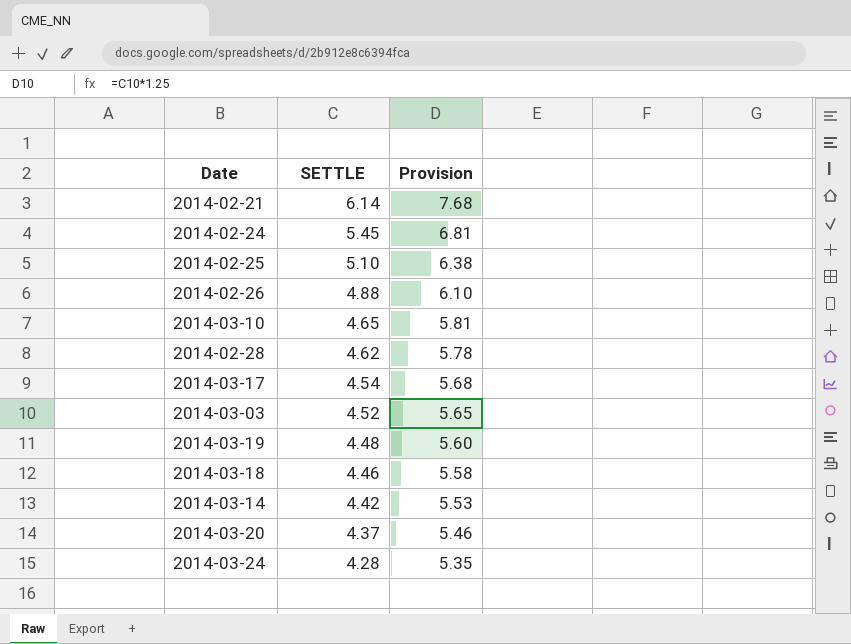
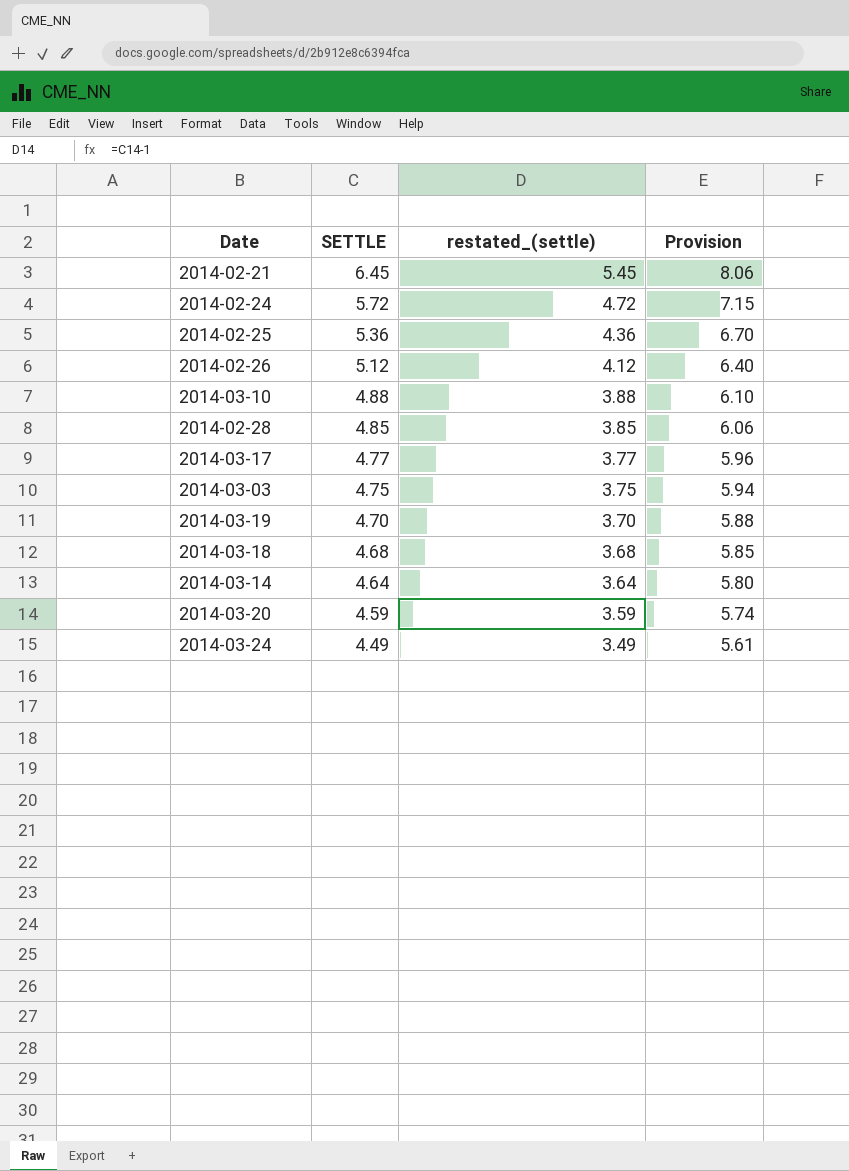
column restated_(settle) | formula: none -> [SETTLE] - 1
2014-02-21 | SETTLE: 6.14 -> 6.45
2014-02-21 | Provision: 7.68 -> 8.06
2014-02-24 | SETTLE: 5.45 -> 5.72
2014-02-24 | Provision: 6.81 -> 7.15
2014-02-25 | SETTLE: 5.10 -> 5.36
2014-02-25 | Provision: 6.38 -> 6.70
2014-02-26 | SETTLE: 4.88 -> 5.12
2014-02-26 | Provision: 6.10 -> 6.40
2014-03-10 | SETTLE: 4.65 -> 4.88
2014-03-10 | Provision: 5.81 -> 6.10
2014-02-28 | SETTLE: 4.62 -> 4.85
2014-02-28 | Provision: 5.78 -> 6.06
2014-03-17 | SETTLE: 4.54 -> 4.77
2014-03-17 | Provision: 5.68 -> 5.96
2014-03-03 | SETTLE: 4.52 -> 4.75
2014-03-03 | Provision: 5.65 -> 5.94
2014-03-19 | SETTLE: 4.48 -> 4.70
2014-03-19 | Provision: 5.60 -> 5.88
2014-03-18 | SETTLE: 4.46 -> 4.68
2014-03-18 | Provision: 5.58 -> 5.85
2014-03-14 | SETTLE: 4.42 -> 4.64
2014-03-14 | Provision: 5.53 -> 5.80
2014-03-20 | SETTLE: 4.37 -> 4.59
2014-03-20 | Provision: 5.46 -> 5.74
2014-03-24 | SETTLE: 4.28 -> 4.49
2014-03-24 | Provision: 5.35 -> 5.61

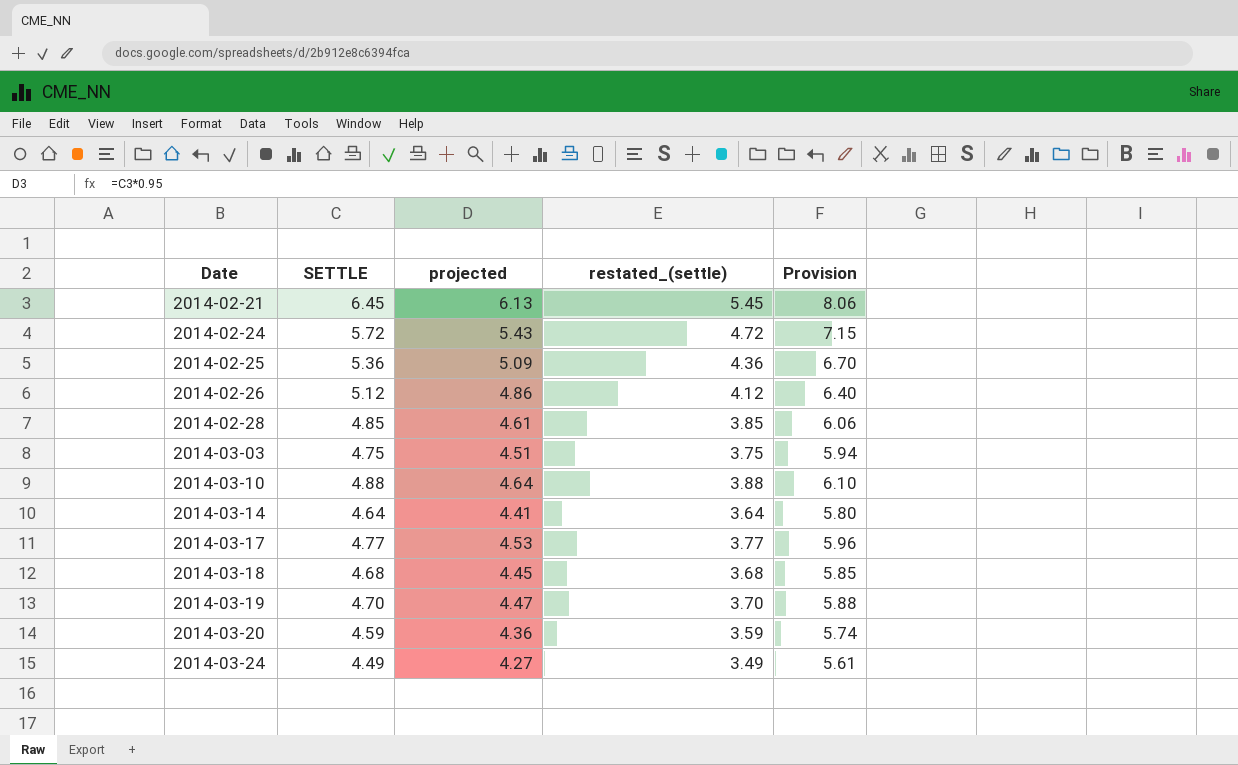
row order: SETTLE descending -> Date ascending
column projected | formula: none -> [SETTLE] * 0.95

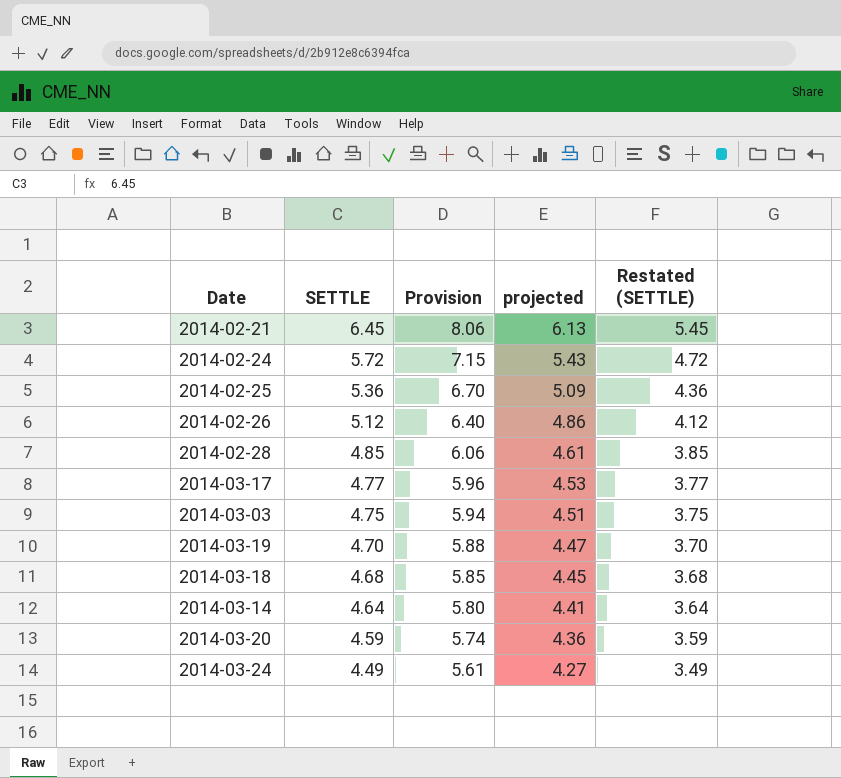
row order: Date ascending -> SETTLE descending
column Provision | position: 5 -> 3
column name: restated_(settle) -> Restated (SETTLE)
row 2014-03-10: 4.88 | 4.64 | 3.88 | 6.10 -> none

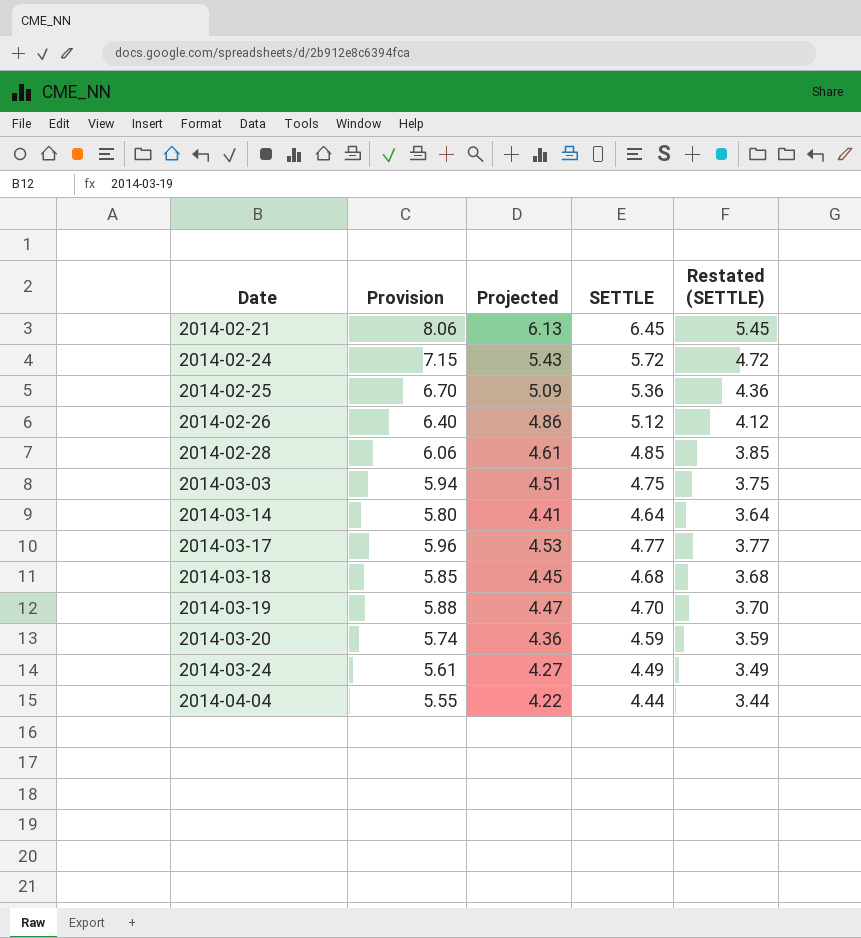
row order: SETTLE descending -> Date ascending
column name: projected -> Projected
column SETTLE | position: 2 -> 4
row 2014-04-04: none -> 5.55 | 4.22 | 4.44 | 3.44

